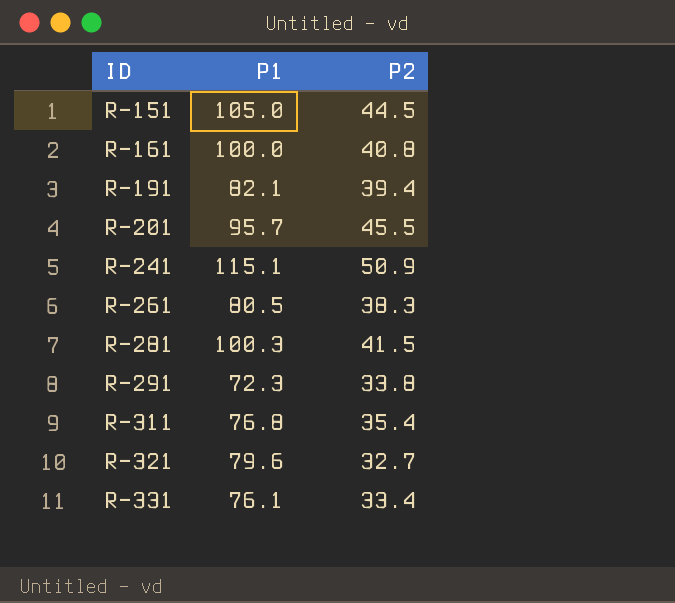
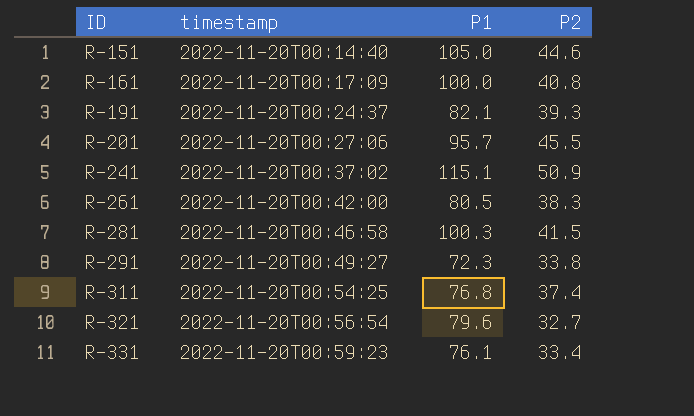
column timestamp | position: none -> 2
R-151 | P2: 44.5 -> 44.6
R-191 | P2: 39.4 -> 39.3
R-311 | P2: 35.4 -> 37.4

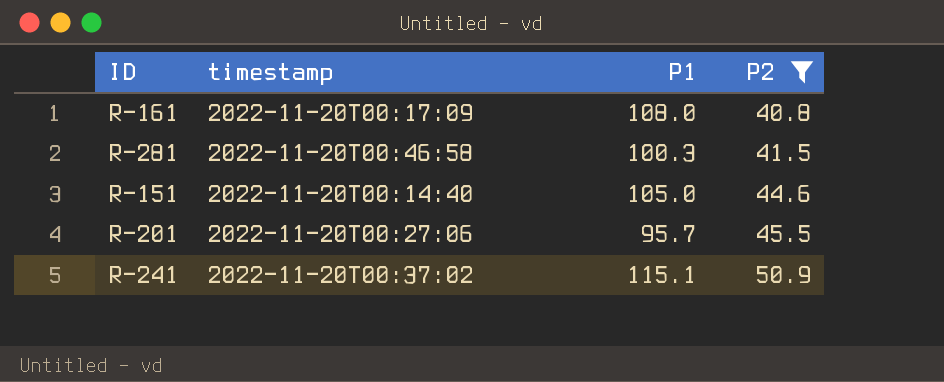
filter: none -> P2 >= 40.8
row order: ID ascending -> P2 ascending
R-161 | P1: 100.0 -> 108.0

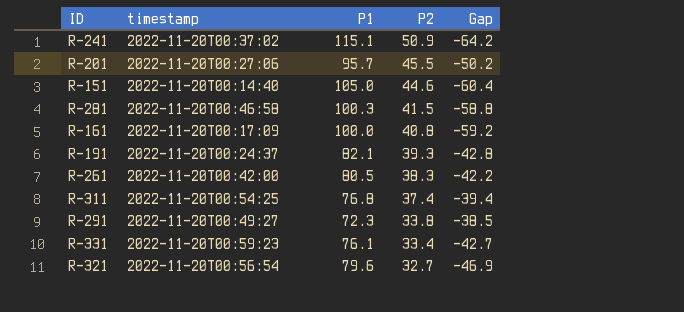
filter: P2 >= 40.8 -> none
row order: P2 ascending -> P2 descending
column Gap | formula: none -> [P2] - [P1]
R-161 | P1: 108.0 -> 100.0

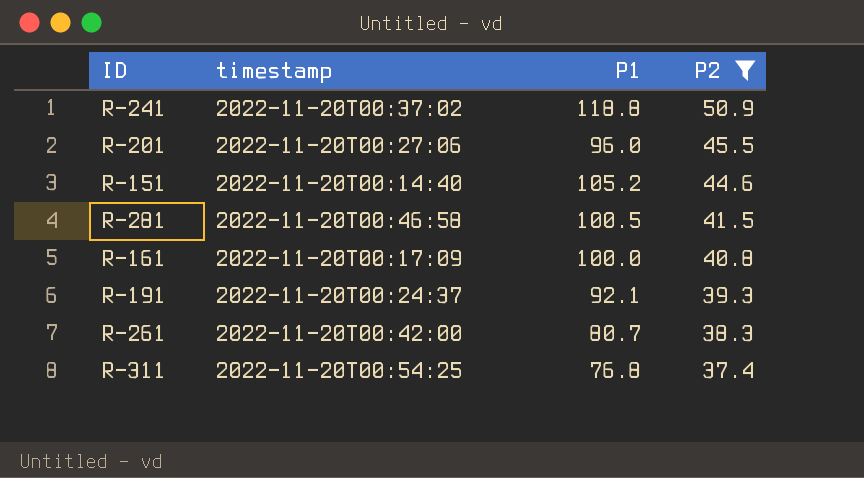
filter: none -> P2 >= 37.4
column Gap | formula: [P2] - [P1] -> none
R-241 | P1: 115.1 -> 118.8
R-201 | P1: 95.7 -> 96.0
R-151 | P1: 105.0 -> 105.2
R-281 | P1: 100.3 -> 100.5
R-191 | P1: 82.1 -> 92.1
R-261 | P1: 80.5 -> 80.7

